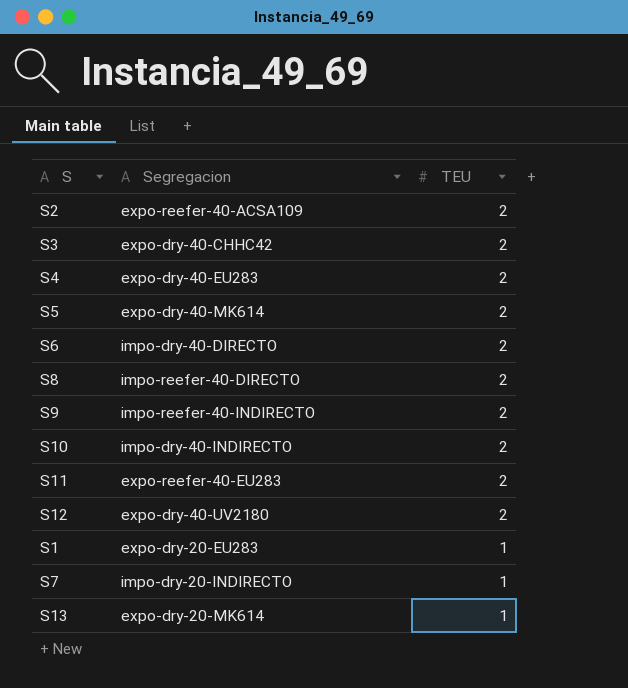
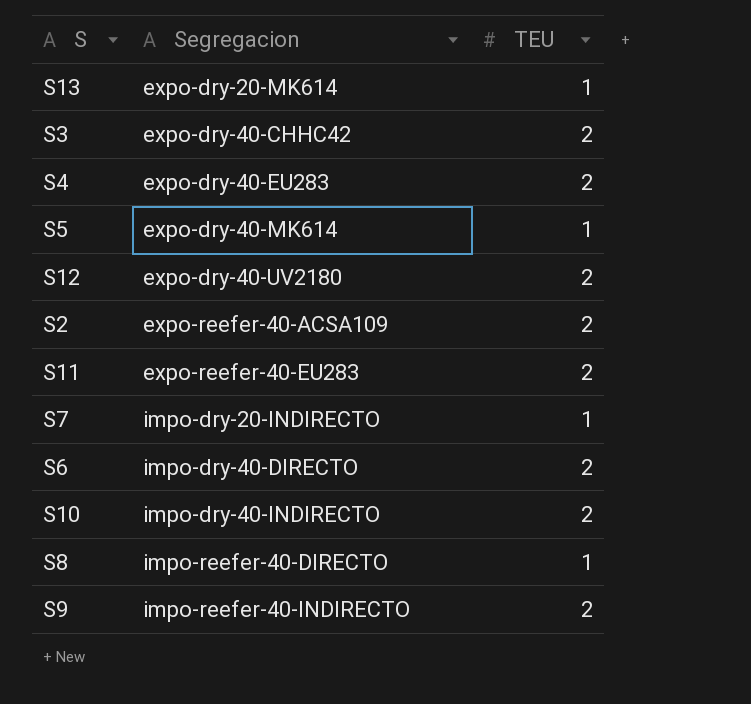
row order: TEU descending -> Segregacion ascending
row S1: expo-dry-20-EU283 | 1 -> none
S5 | TEU: 2 -> 1
S8 | TEU: 2 -> 1

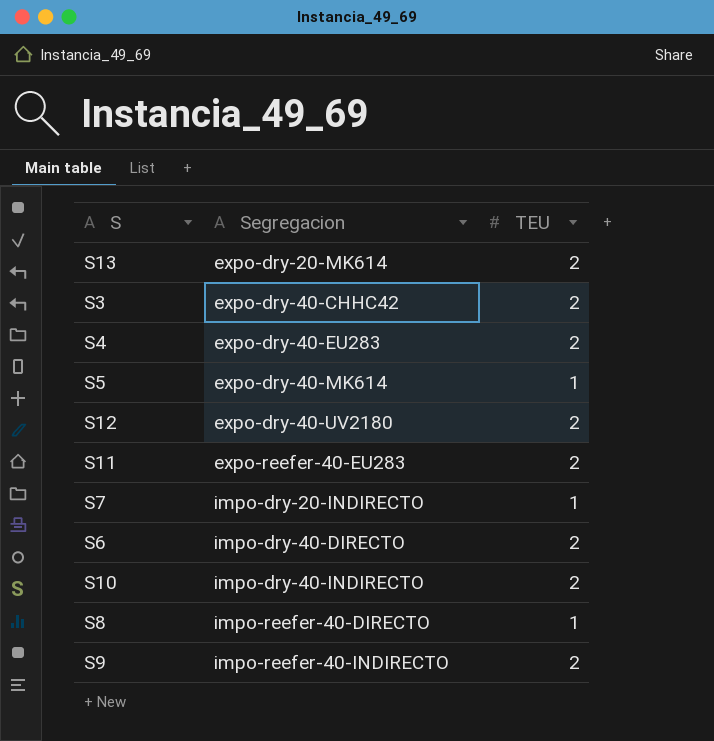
row S2: expo-reefer-40-ACSA109 | 2 -> none
S13 | TEU: 1 -> 2

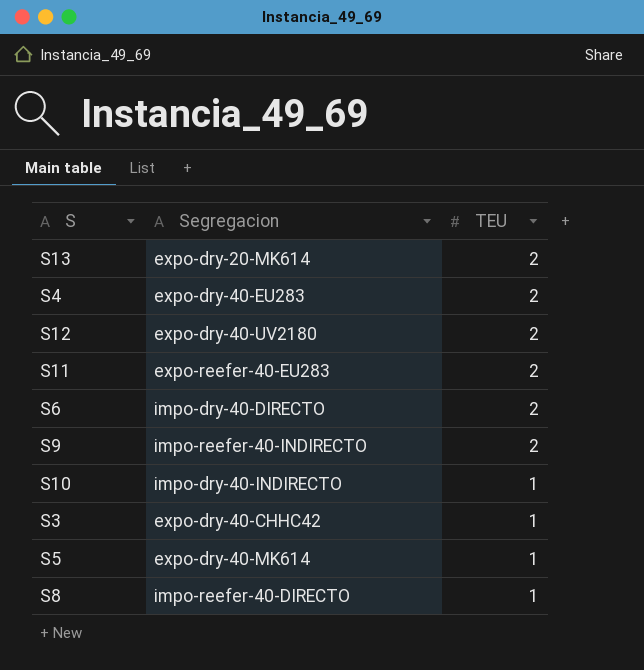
row order: Segregacion ascending -> TEU descending
row S7: impo-dry-20-INDIRECTO | 1 -> none
S10 | TEU: 2 -> 1
S3 | TEU: 2 -> 1

